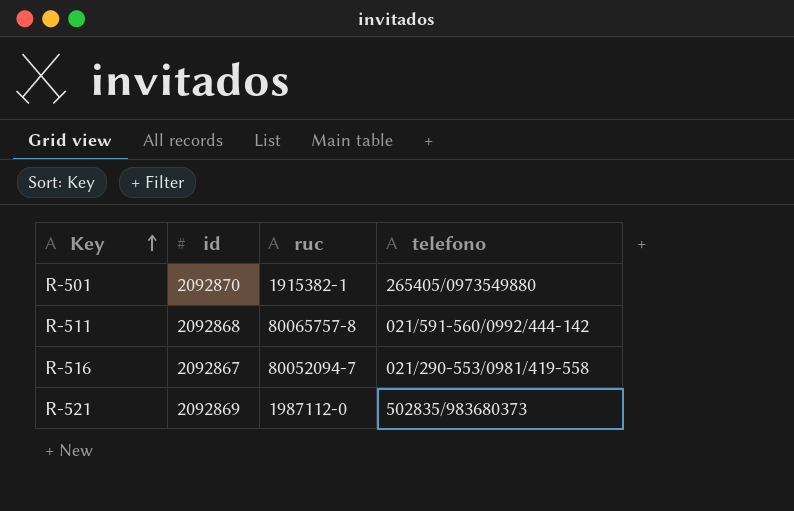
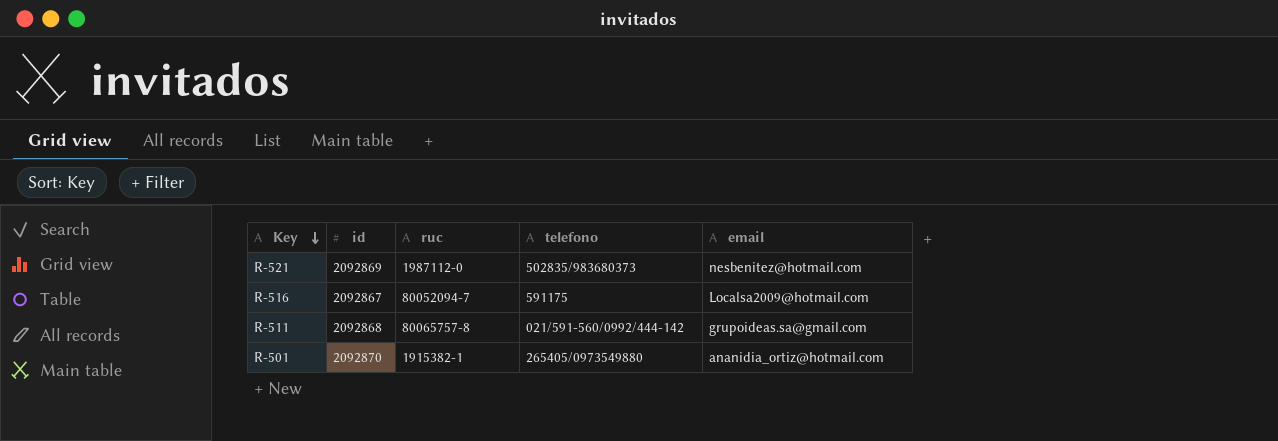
row order: Key ascending -> Key descending
column email | position: none -> 5
R-516 | telefono: 021/290-553/0981/419-558 -> 591175

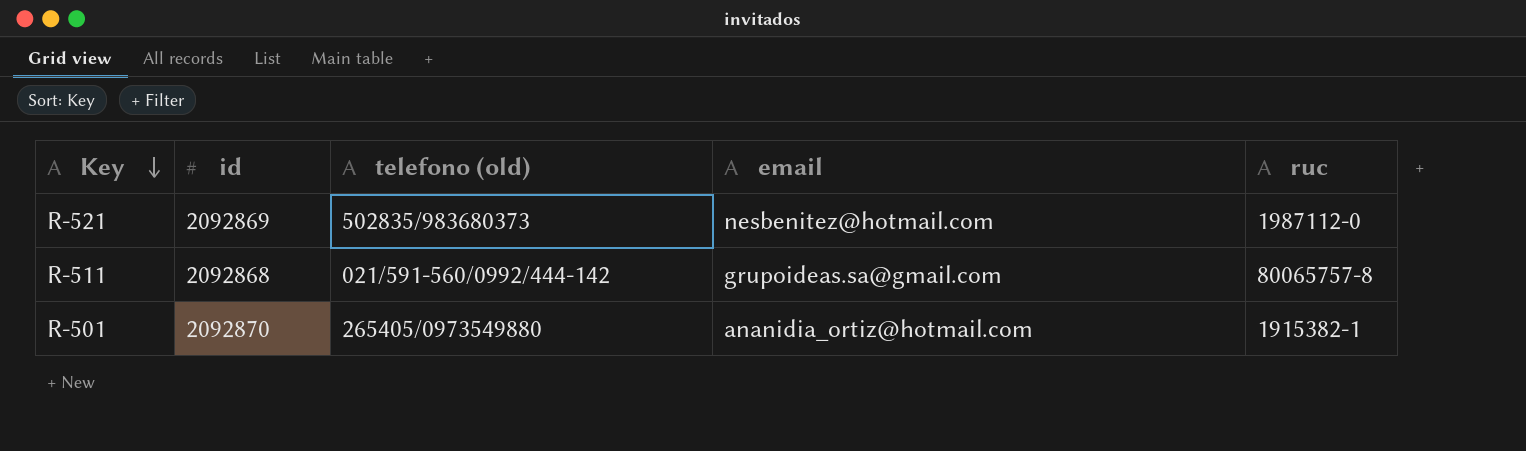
column name: telefono -> telefono (old)
column ruc | position: 3 -> 5
row R-516: 2092867 | 80052094-7 | 591175 | Localsa2009@hotmail.com -> none

